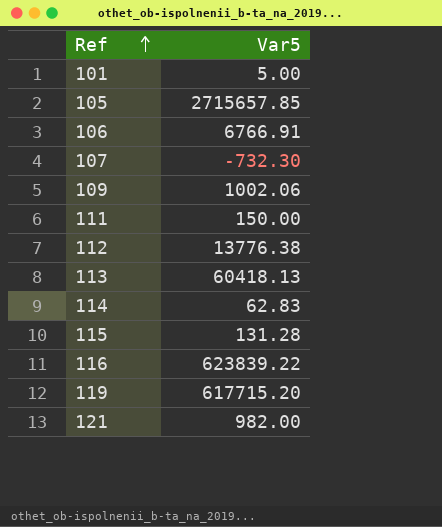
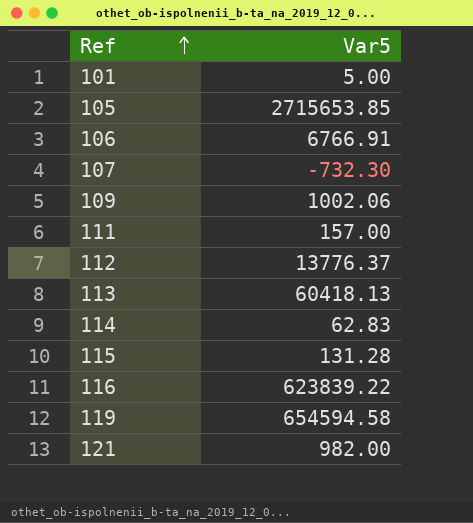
105 | Var5: 2715657.85 -> 2715653.85
111 | Var5: 150.00 -> 157.00
112 | Var5: 13776.38 -> 13776.37
119 | Var5: 617715.20 -> 654594.58

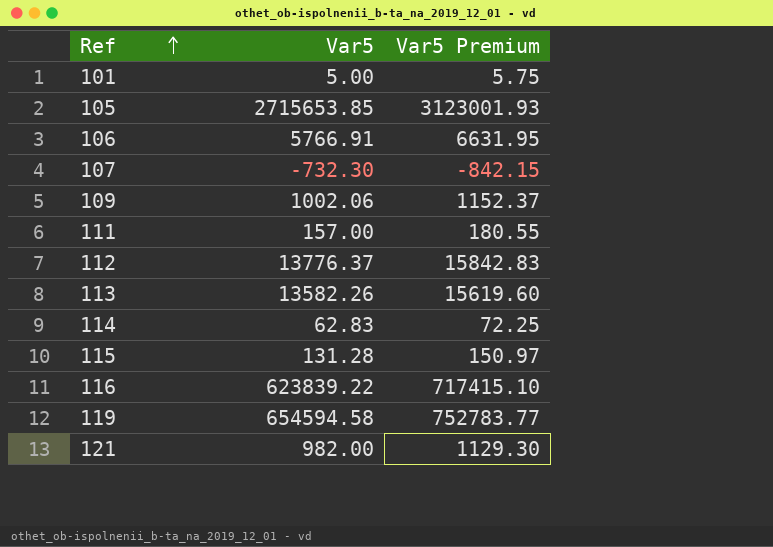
column Var5 Premium | formula: none -> [Var5] * 1.15
106 | Var5: 6766.91 -> 5766.91
113 | Var5: 60418.13 -> 13582.26

